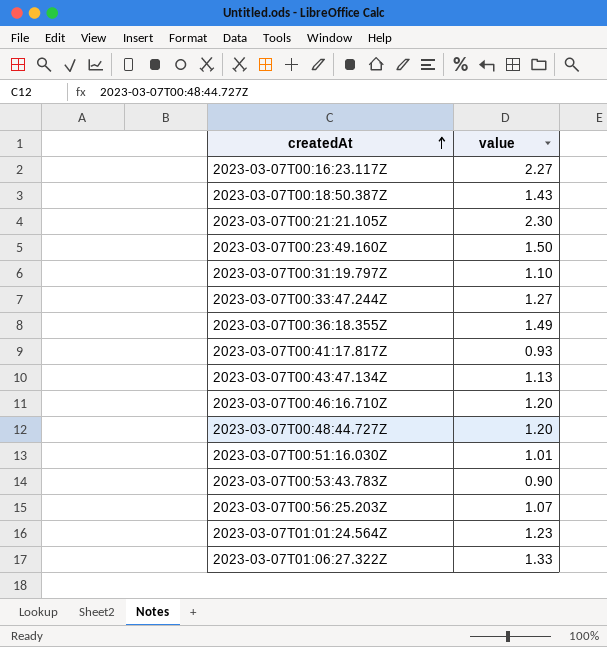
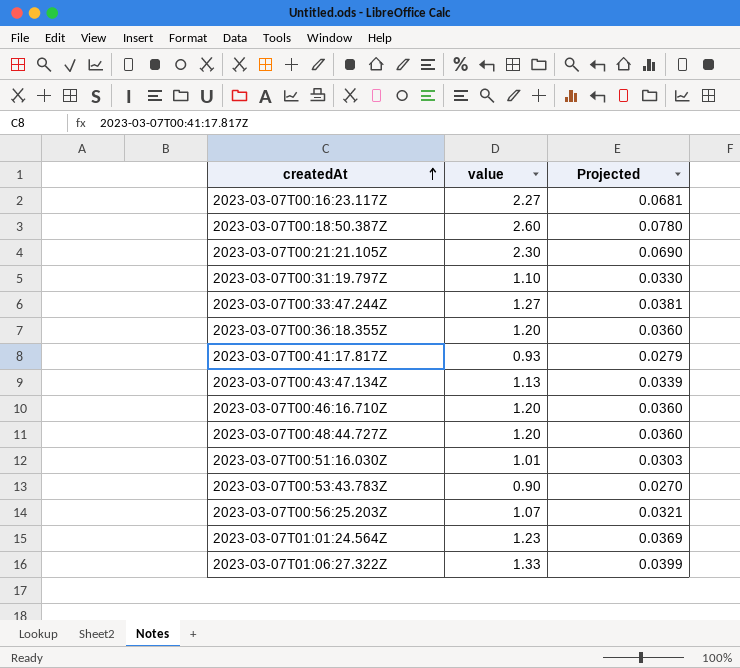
column Projected | formula: none -> [value] * 0.03
row 2023-03-07T00:23:49.160Z: 1.50 -> none
2023-03-07T00:18:50.387Z | value: 1.43 -> 2.60
2023-03-07T00:36:18.355Z | value: 1.49 -> 1.20

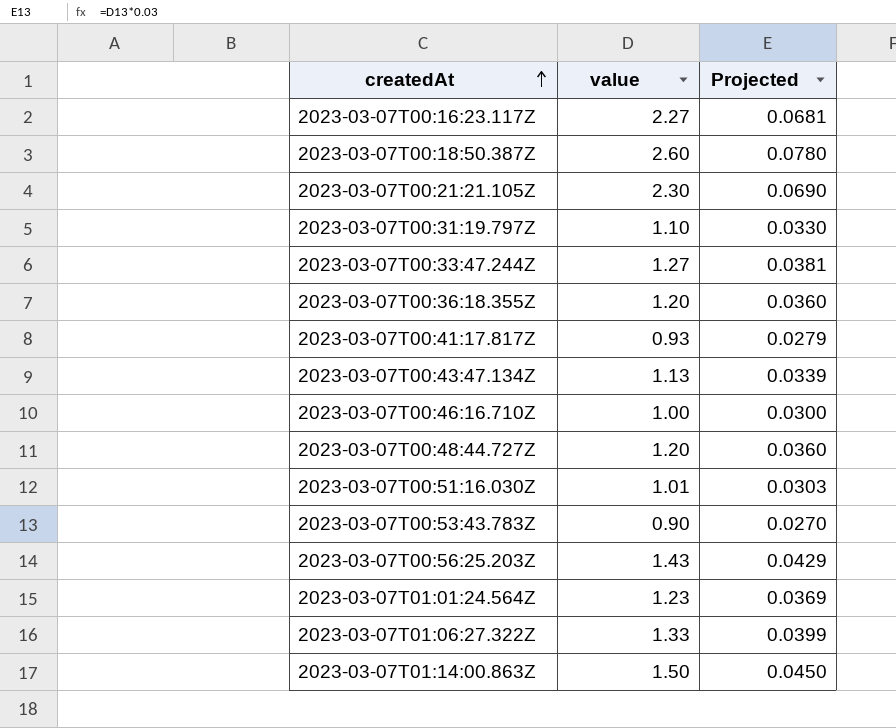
2023-03-07T00:46:16.710Z | value: 1.20 -> 1.00
2023-03-07T00:46:16.710Z | Projected: 0.0360 -> 0.0300
2023-03-07T00:56:25.203Z | value: 1.07 -> 1.43
2023-03-07T00:56:25.203Z | Projected: 0.0321 -> 0.0429
row 2023-03-07T01:14:00.863Z: none -> 1.50 | 0.0450

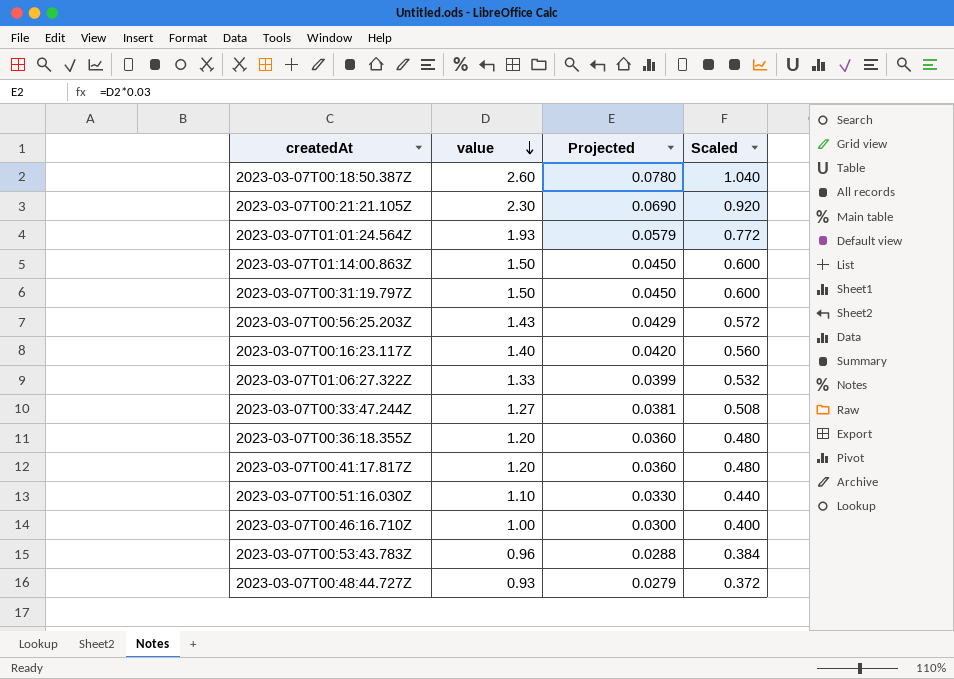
row order: createdAt ascending -> value descending
column Scaled | formula: none -> [value] * 0.4
row 2023-03-07T00:43:47.134Z: 1.13 | 0.0339 -> none
2023-03-07T01:01:24.564Z | value: 1.23 -> 1.93
2023-03-07T01:01:24.564Z | Projected: 0.0369 -> 0.0579
2023-03-07T00:31:19.797Z | value: 1.10 -> 1.50
2023-03-07T00:31:19.797Z | Projected: 0.0330 -> 0.0450
2023-03-07T00:16:23.117Z | value: 2.27 -> 1.40
2023-03-07T00:16:23.117Z | Projected: 0.0681 -> 0.0420
2023-03-07T00:41:17.817Z | value: 0.93 -> 1.20
2023-03-07T00:41:17.817Z | Projected: 0.0279 -> 0.0360
2023-03-07T00:51:16.030Z | value: 1.01 -> 1.10
2023-03-07T00:51:16.030Z | Projected: 0.0303 -> 0.0330
2023-03-07T00:53:43.783Z | value: 0.90 -> 0.96
2023-03-07T00:53:43.783Z | Projected: 0.0270 -> 0.0288
2023-03-07T00:48:44.727Z | value: 1.20 -> 0.93
2023-03-07T00:48:44.727Z | Projected: 0.0360 -> 0.0279

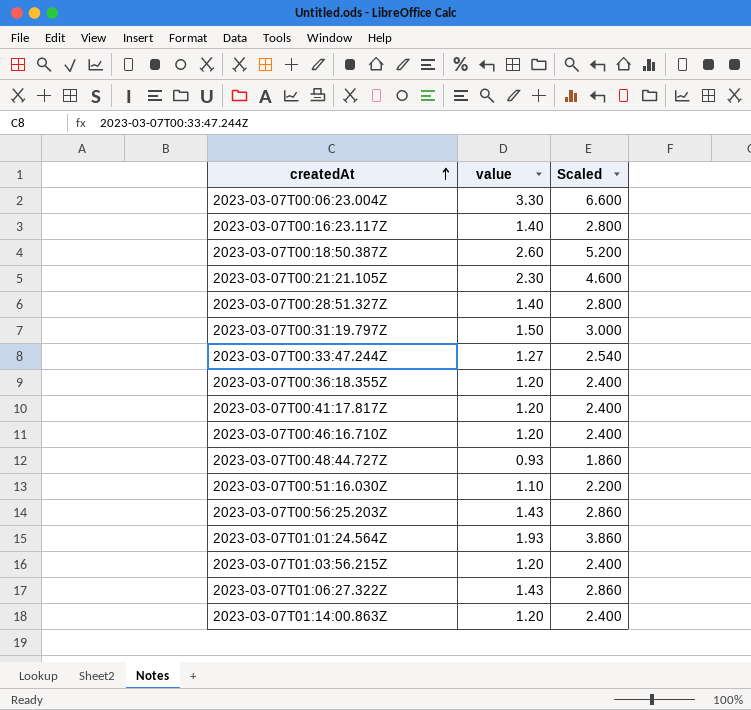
row order: value descending -> createdAt ascending
column Projected | formula: [value] * 0.03 -> none
column Scaled | formula: [value] * 0.4 -> [value] * 2
row 2023-03-07T00:53:43.783Z: 0.96 | 0.0288 | 0.384 -> none
row 2023-03-07T00:06:23.004Z: none -> 3.30 | 6.600
row 2023-03-07T00:28:51.327Z: none -> 1.40 | 2.800
2023-03-07T00:46:16.710Z | value: 1.00 -> 1.20
row 2023-03-07T01:03:56.215Z: none -> 1.20 | 2.400
2023-03-07T01:06:27.322Z | value: 1.33 -> 1.43
2023-03-07T01:14:00.863Z | value: 1.50 -> 1.20

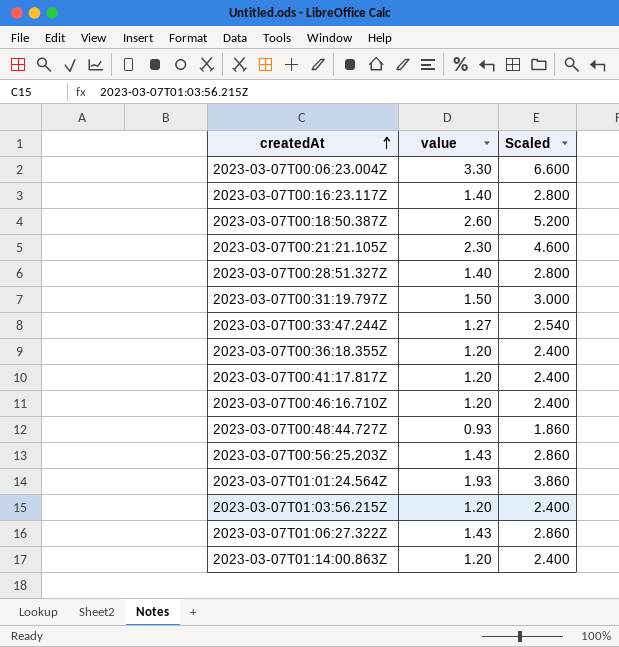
row 2023-03-07T00:51:16.030Z: 1.10 | 2.200 -> none

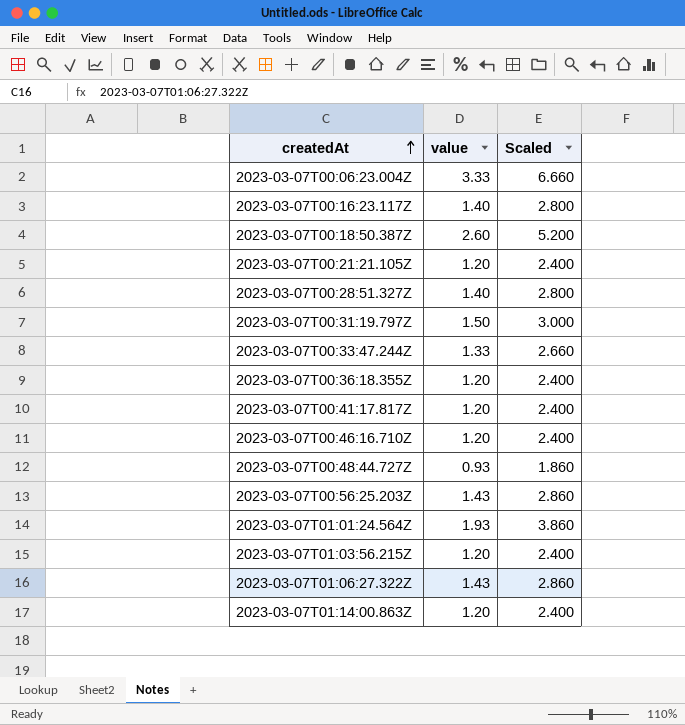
2023-03-07T00:06:23.004Z | value: 3.30 -> 3.33
2023-03-07T00:06:23.004Z | Scaled: 6.600 -> 6.660
2023-03-07T00:21:21.105Z | value: 2.30 -> 1.20
2023-03-07T00:21:21.105Z | Scaled: 4.600 -> 2.400
2023-03-07T00:33:47.244Z | value: 1.27 -> 1.33
2023-03-07T00:33:47.244Z | Scaled: 2.540 -> 2.660

